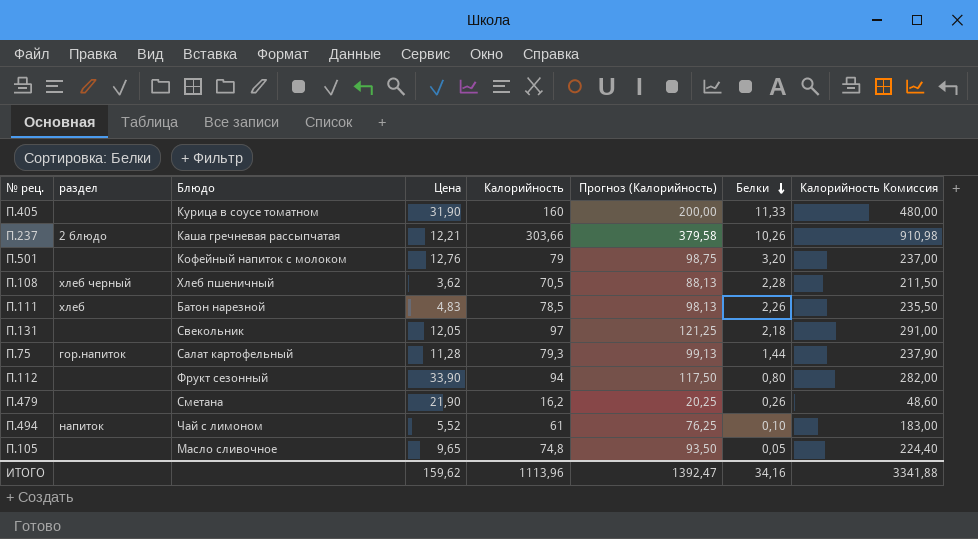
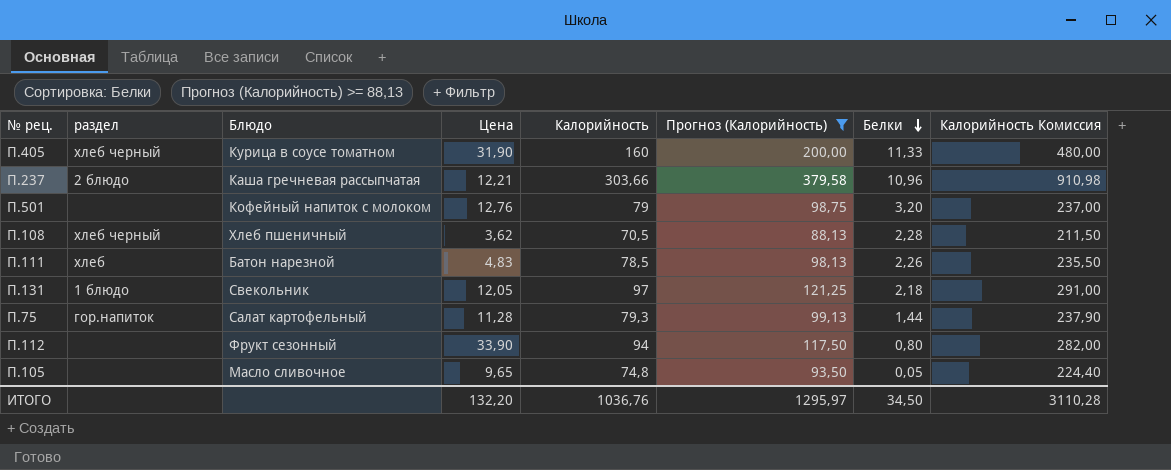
filter: none -> Прогноз (Калорийность) >= 88,13
П.405 | раздел: none -> хлеб черный
П.237 | Белки: 10,26 -> 10,96
П.131 | раздел: none -> 1 блюдо
ИТОГО | Цена: 159,62 -> 132,20
ИТОГО | Калорийность: 1113,96 -> 1036,76
ИТОГО | Прогноз (Калорийность): 1392,47 -> 1295,97
ИТОГО | Белки: 34,16 -> 34,50
ИТОГО | Калорийность Комиссия: 3341,88 -> 3110,28

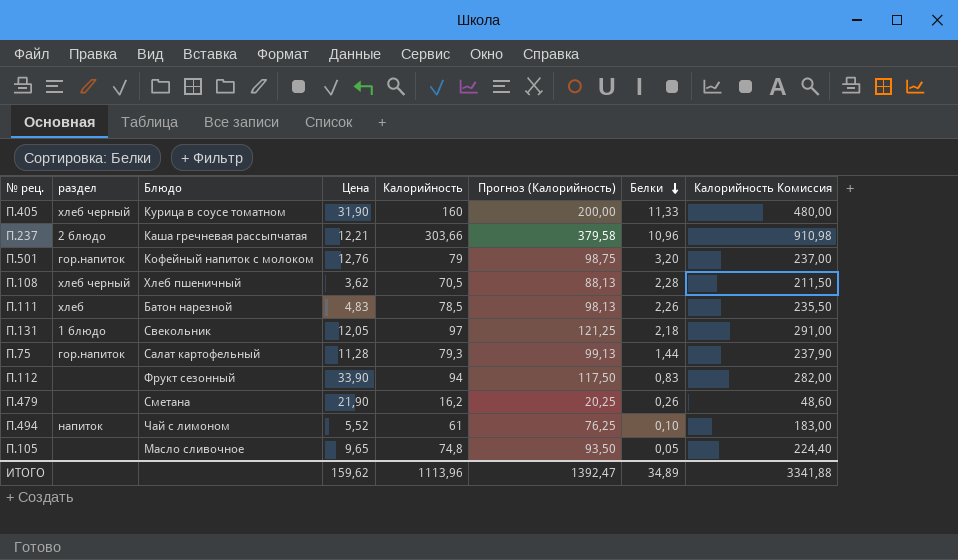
filter: Прогноз (Калорийность) >= 88,13 -> none
П.501 | раздел: none -> гор.напиток
П.112 | Белки: 0,80 -> 0,83
ИТОГО | Цена: 132,20 -> 159,62
ИТОГО | Калорийность: 1036,76 -> 1113,96
ИТОГО | Прогноз (Калорийность): 1295,97 -> 1392,47
ИТОГО | Белки: 34,50 -> 34,89
ИТОГО | Калорийность Комиссия: 3110,28 -> 3341,88

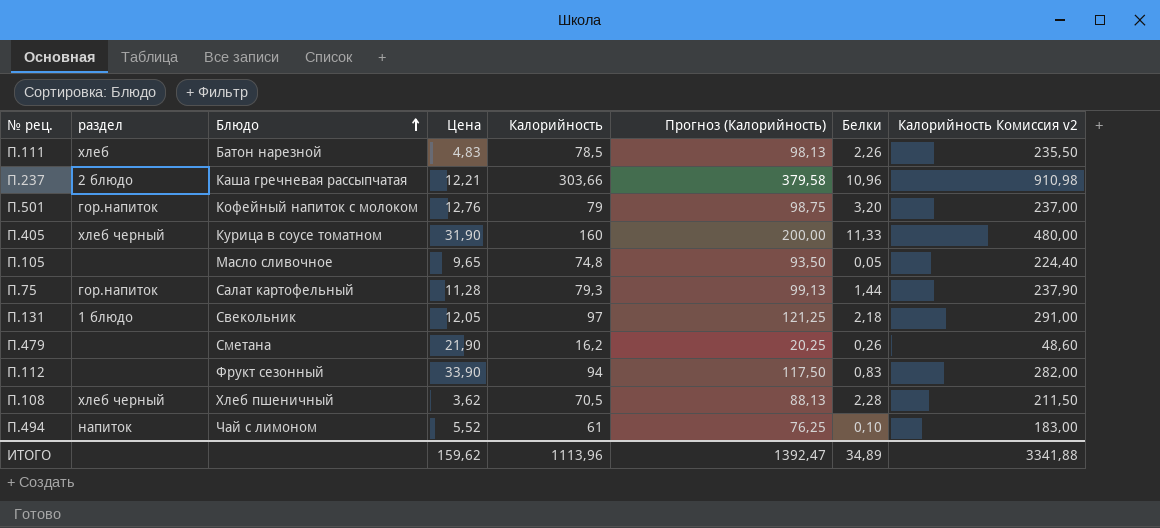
row order: Белки descending -> Блюдо ascending
column name: Калорийность Комиссия -> Калорийность Комиссия v2

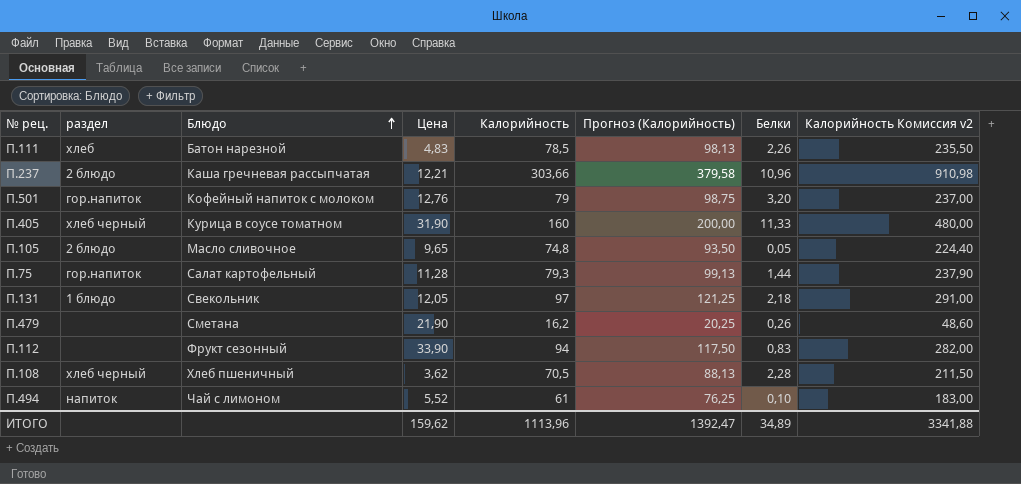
П.105 | раздел: none -> 2 блюдо

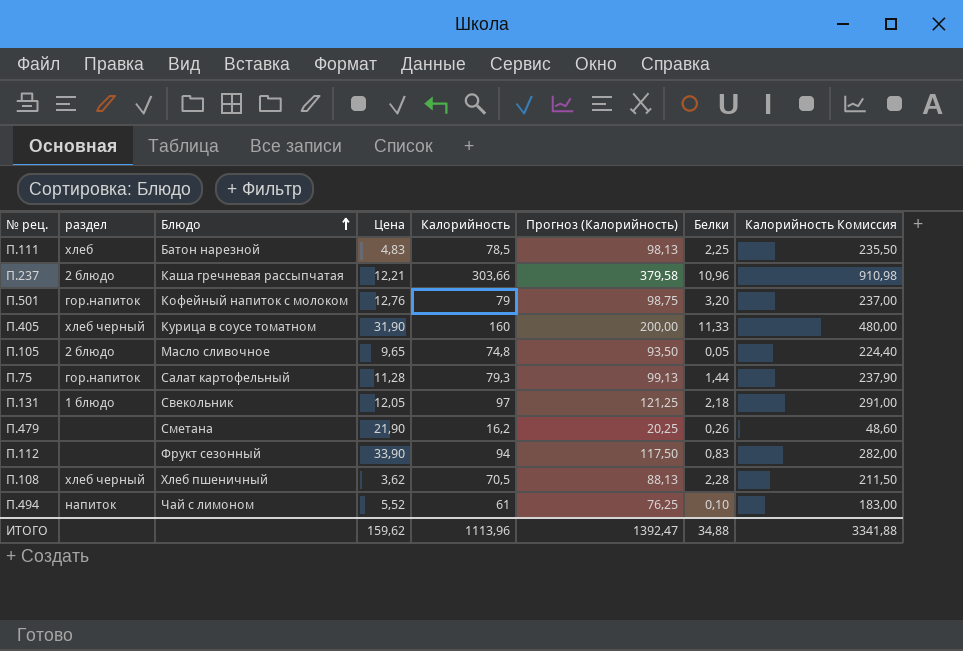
column name: Калорийность Комиссия v2 -> Калорийность Комиссия
П.111 | Белки: 2,26 -> 2,25
ИТОГО | Белки: 34,89 -> 34,88

